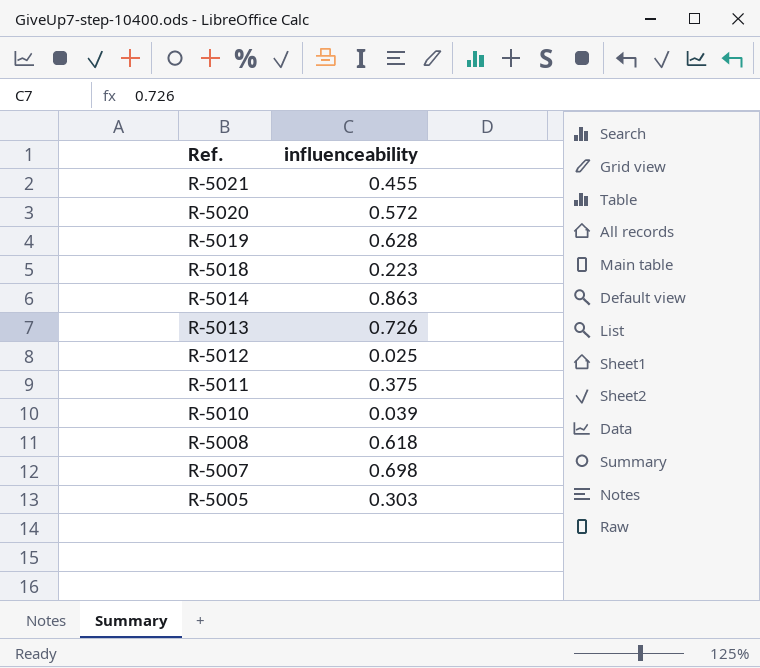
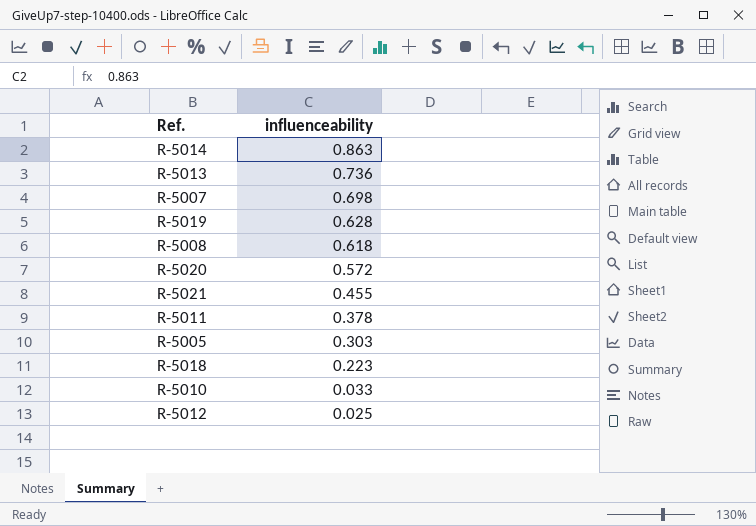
row order: Ref. descending -> influenceability descending
R-5013 | influenceability: 0.726 -> 0.736
R-5011 | influenceability: 0.375 -> 0.378
R-5010 | influenceability: 0.039 -> 0.033

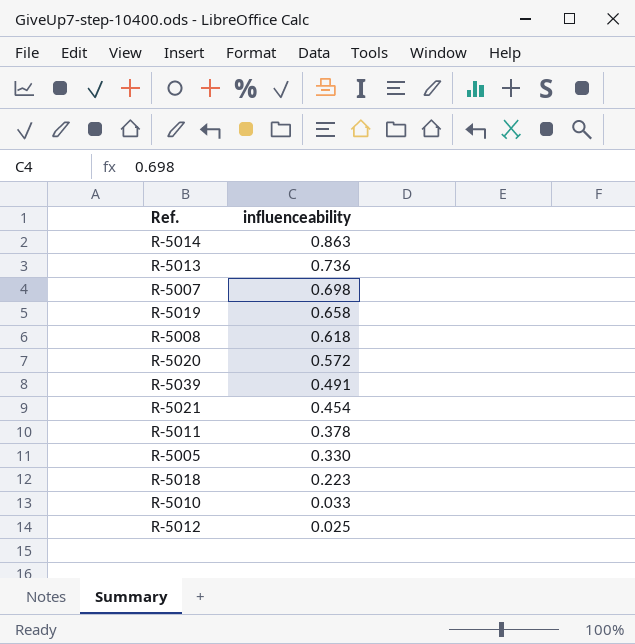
R-5019 | influenceability: 0.628 -> 0.658
row R-5039: none -> 0.491
R-5021 | influenceability: 0.455 -> 0.454
R-5005 | influenceability: 0.303 -> 0.330

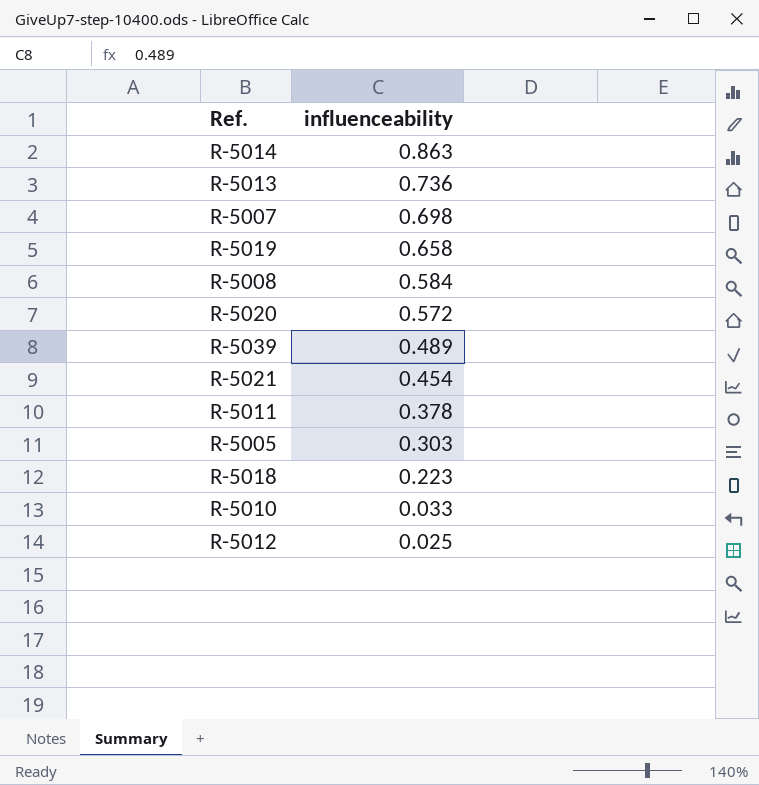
R-5008 | influenceability: 0.618 -> 0.584
R-5039 | influenceability: 0.491 -> 0.489
R-5005 | influenceability: 0.330 -> 0.303

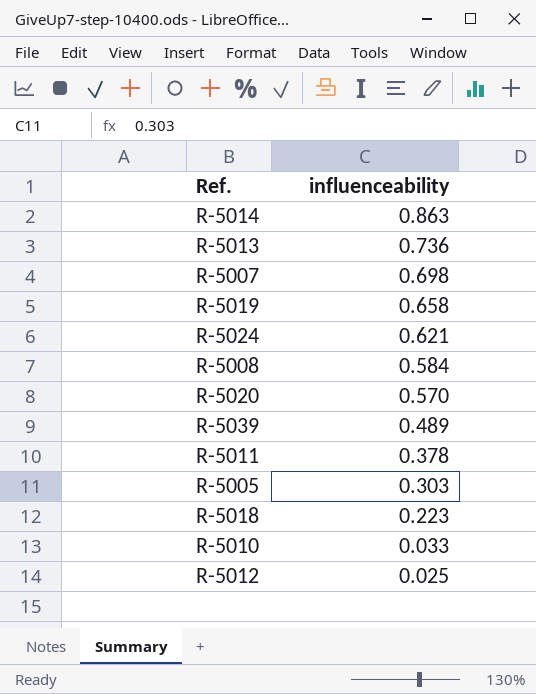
row R-5021: 0.454 -> none
row R-5024: none -> 0.621
R-5020 | influenceability: 0.572 -> 0.570

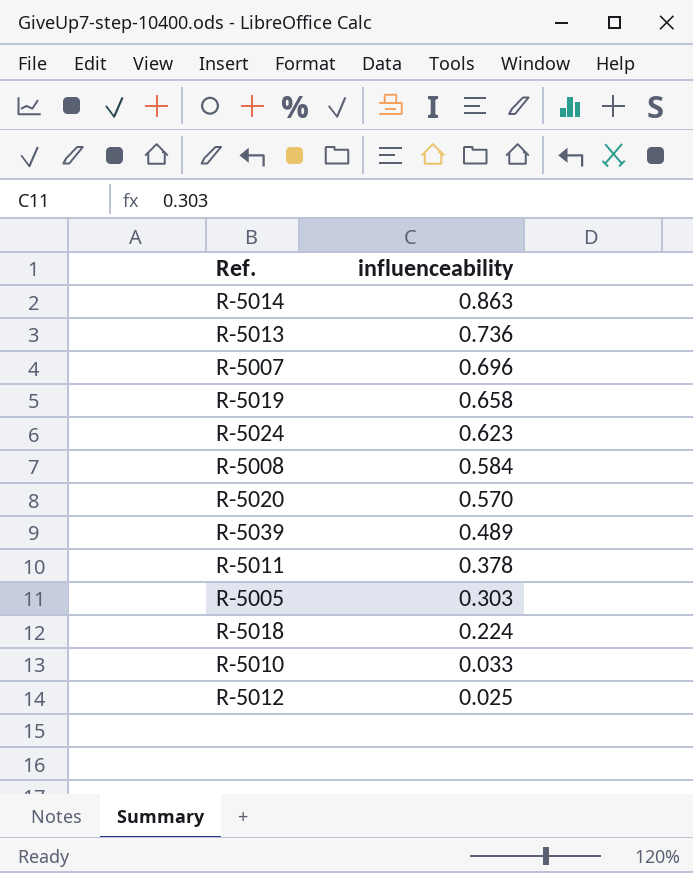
R-5007 | influenceability: 0.698 -> 0.696
R-5024 | influenceability: 0.621 -> 0.623
R-5018 | influenceability: 0.223 -> 0.224

